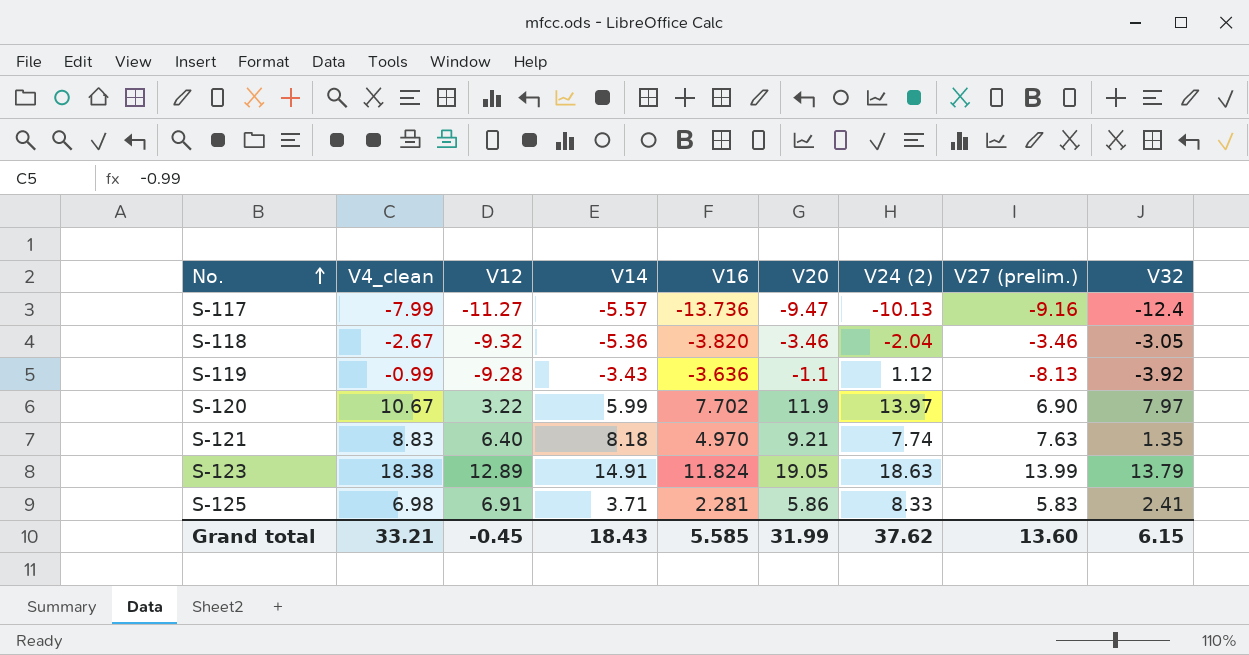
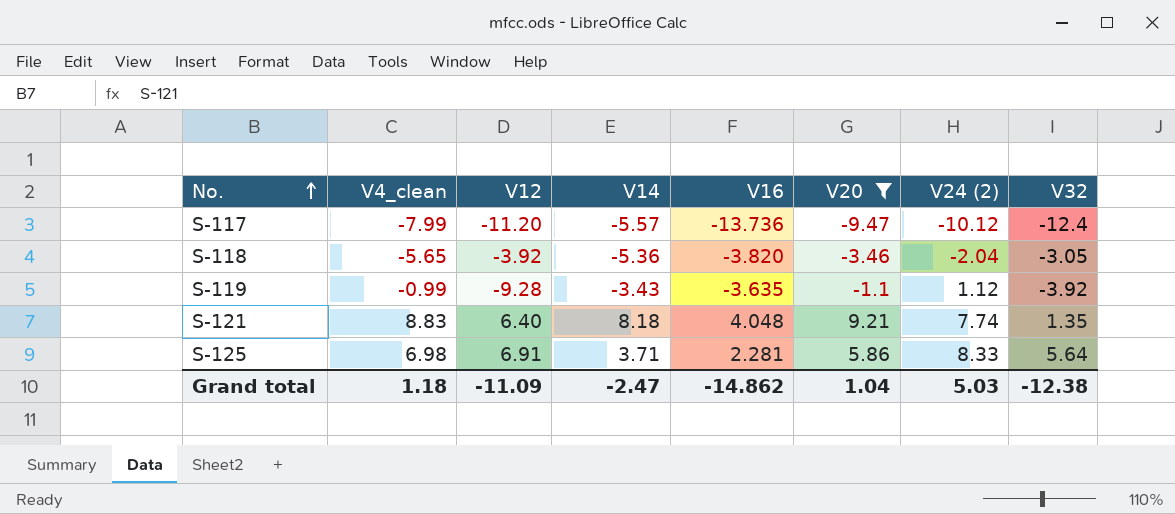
filter: none -> V20 <= 9.21
column V27 (prelim.) | position: 8 -> none
S-117 | V12: -11.27 -> -11.20
S-117 | V24 (2): -10.13 -> -10.12
S-118 | V4_clean: -2.67 -> -5.65
S-118 | V12: -9.32 -> -3.92
S-119 | V16: -3.636 -> -3.635
S-121 | V16: 4.970 -> 4.048
S-125 | V32: 2.41 -> 5.64
Grand total | V4_clean: 33.21 -> 1.18
Grand total | V12: -0.45 -> -11.09
Grand total | V14: 18.43 -> -2.47
Grand total | V16: 5.585 -> -14.862
Grand total | V20: 31.99 -> 1.04
Grand total | V24 (2): 37.62 -> 5.03
Grand total | V32: 6.15 -> -12.38

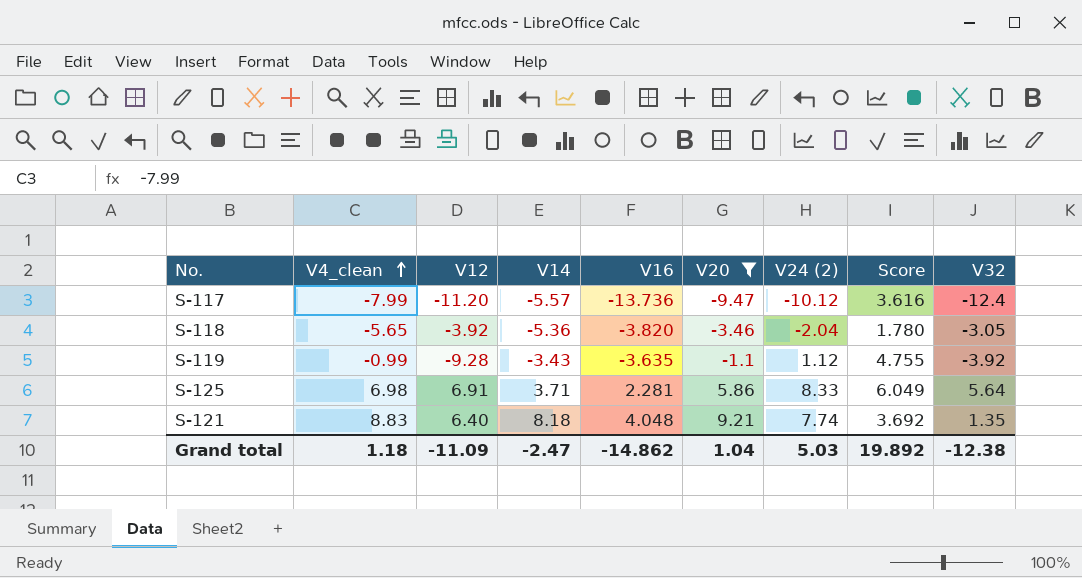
row order: No. ascending -> V4_clean ascending
column Score | formula: none -> [V24 (2)] - [V16]

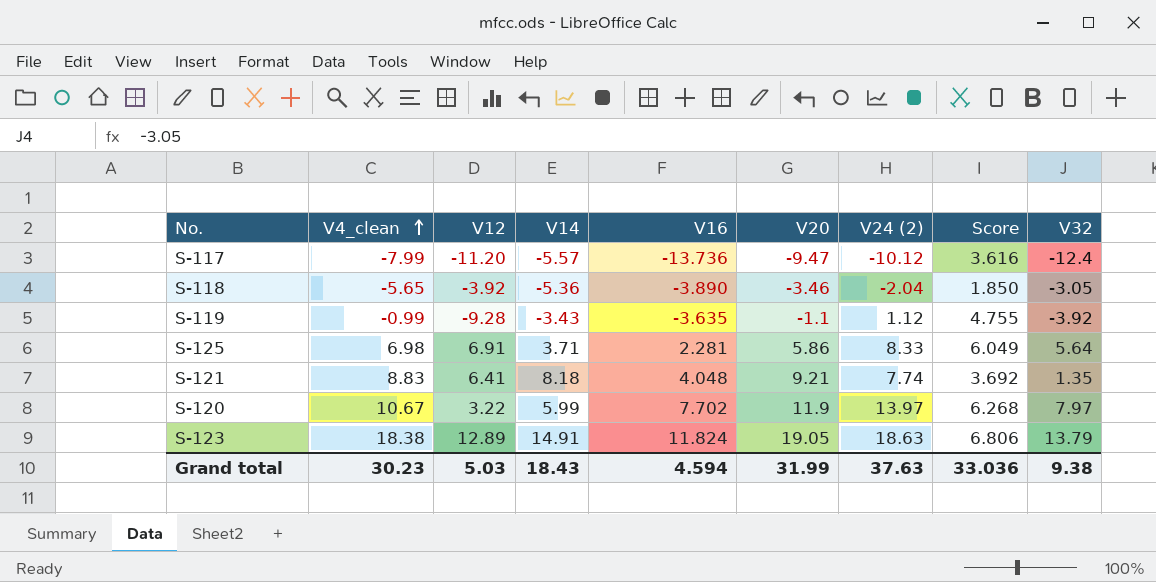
filter: V20 <= 9.21 -> none
S-118 | V16: -3.820 -> -3.890
S-118 | Score: 1.780 -> 1.850
S-121 | V12: 6.40 -> 6.41
Grand total | V4_clean: 1.18 -> 30.23
Grand total | V12: -11.09 -> 5.03
Grand total | V14: -2.47 -> 18.43
Grand total | V16: -14.862 -> 4.594
Grand total | V20: 1.04 -> 31.99
Grand total | V24 (2): 5.03 -> 37.63
Grand total | Score: 19.892 -> 33.036
Grand total | V32: -12.38 -> 9.38

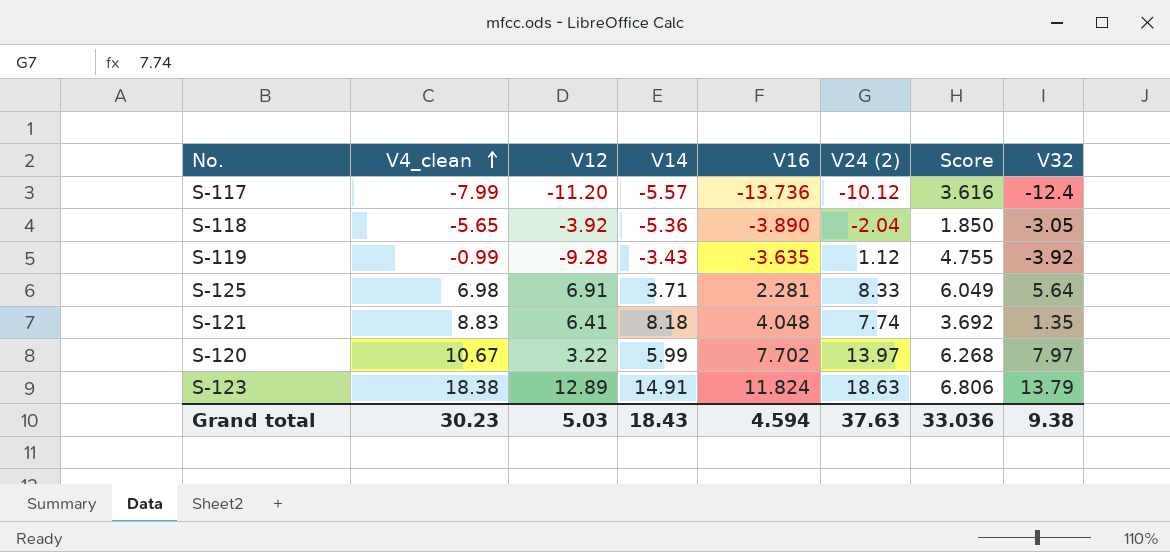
column V20 | position: 6 -> none

